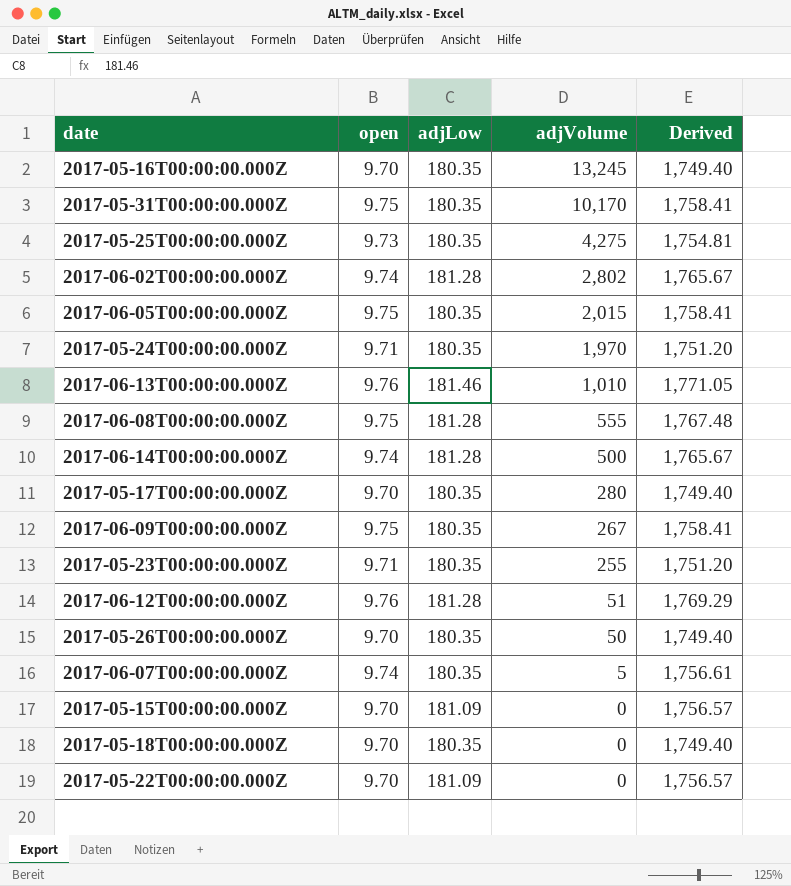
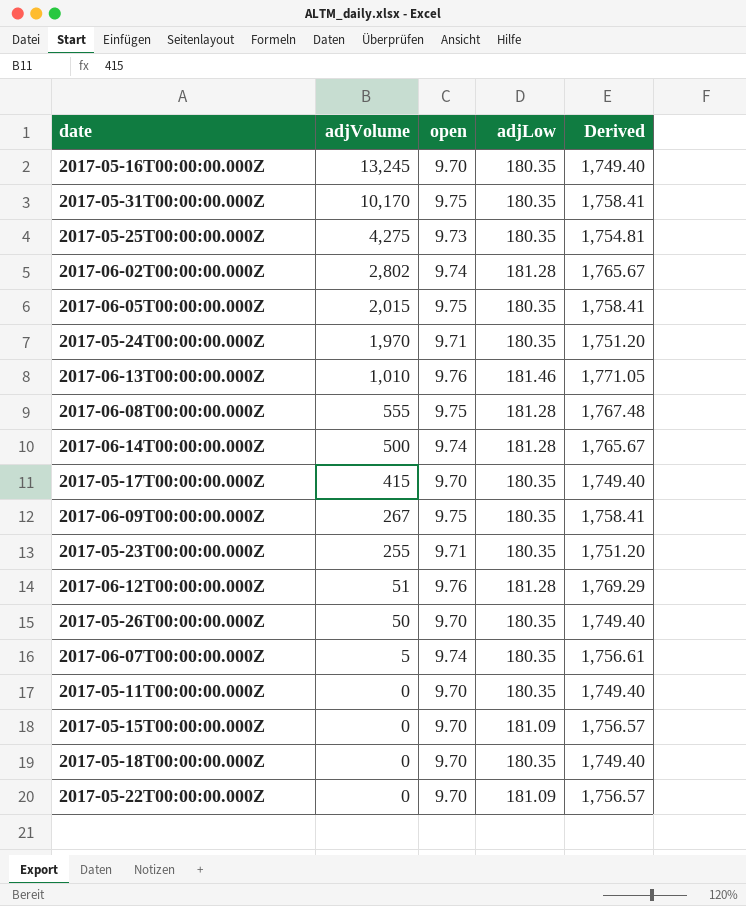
column adjVolume | position: 4 -> 2
2017-05-17T00:00:00.000Z | adjVolume: 280 -> 415
row 2017-05-11T00:00:00.000Z: none -> 0 | 9.70 | 180.35 | 1,749.40

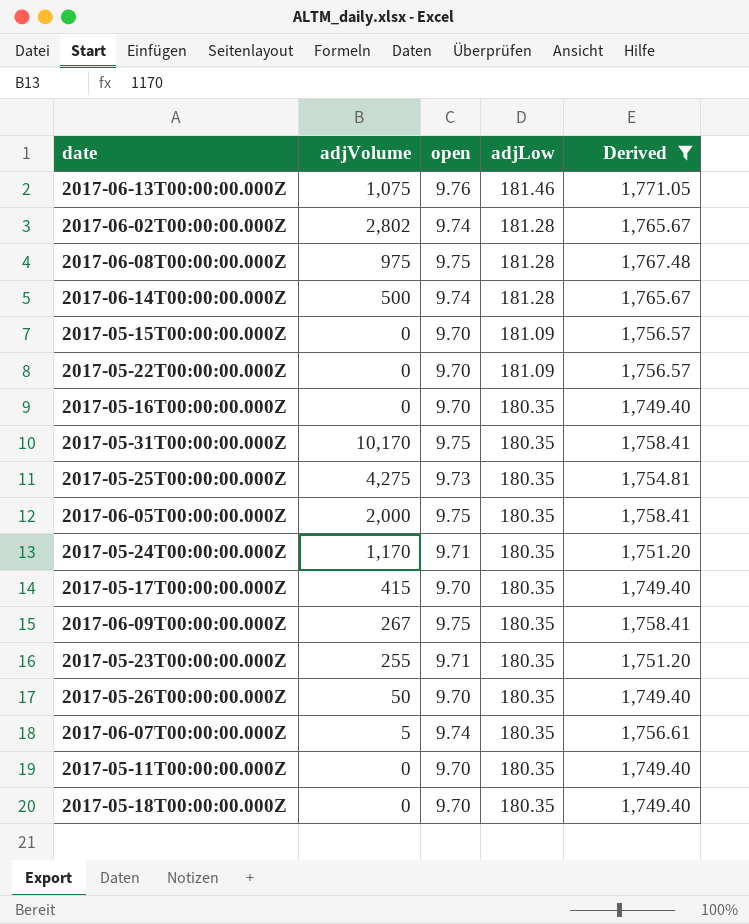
filter: none -> Derived != 1,769.29
row order: adjVolume descending -> adjLow descending
2017-06-13T00:00:00.000Z | adjVolume: 1,010 -> 1,075
2017-06-08T00:00:00.000Z | adjVolume: 555 -> 975
2017-05-16T00:00:00.000Z | adjVolume: 13,245 -> 0
2017-06-05T00:00:00.000Z | adjVolume: 2,015 -> 2,000
2017-05-24T00:00:00.000Z | adjVolume: 1,970 -> 1,170

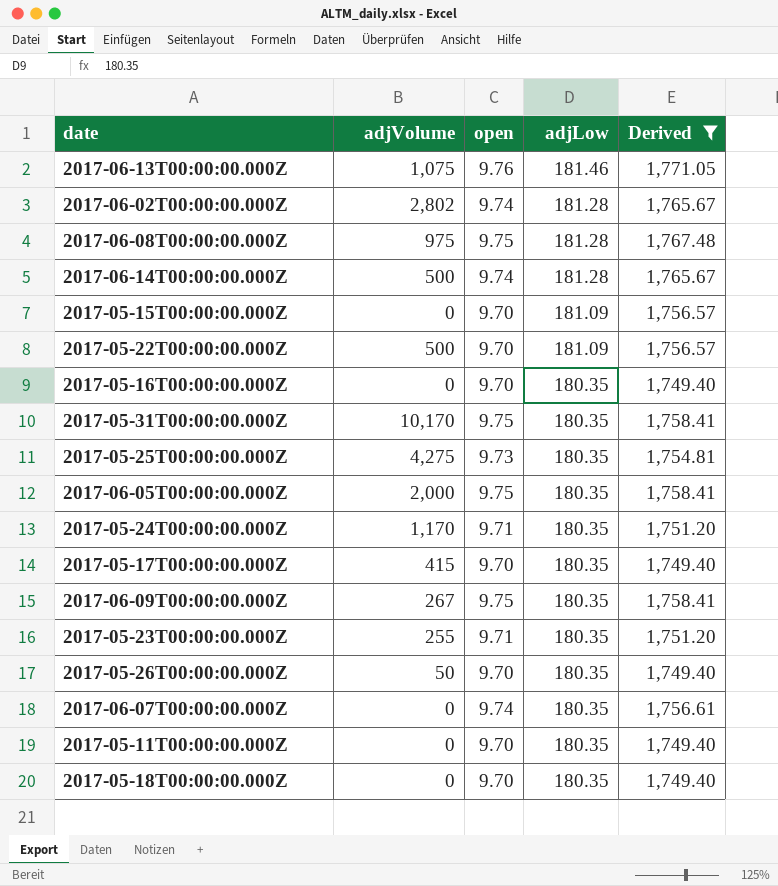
2017-05-22T00:00:00.000Z | adjVolume: 0 -> 500
2017-06-07T00:00:00.000Z | adjVolume: 5 -> 0

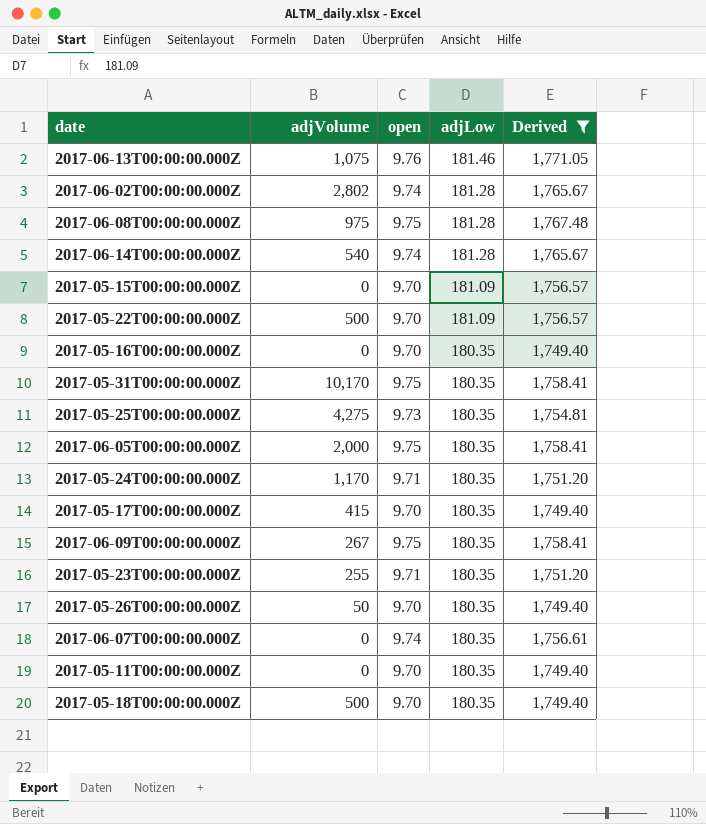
2017-06-14T00:00:00.000Z | adjVolume: 500 -> 540
2017-05-18T00:00:00.000Z | adjVolume: 0 -> 500

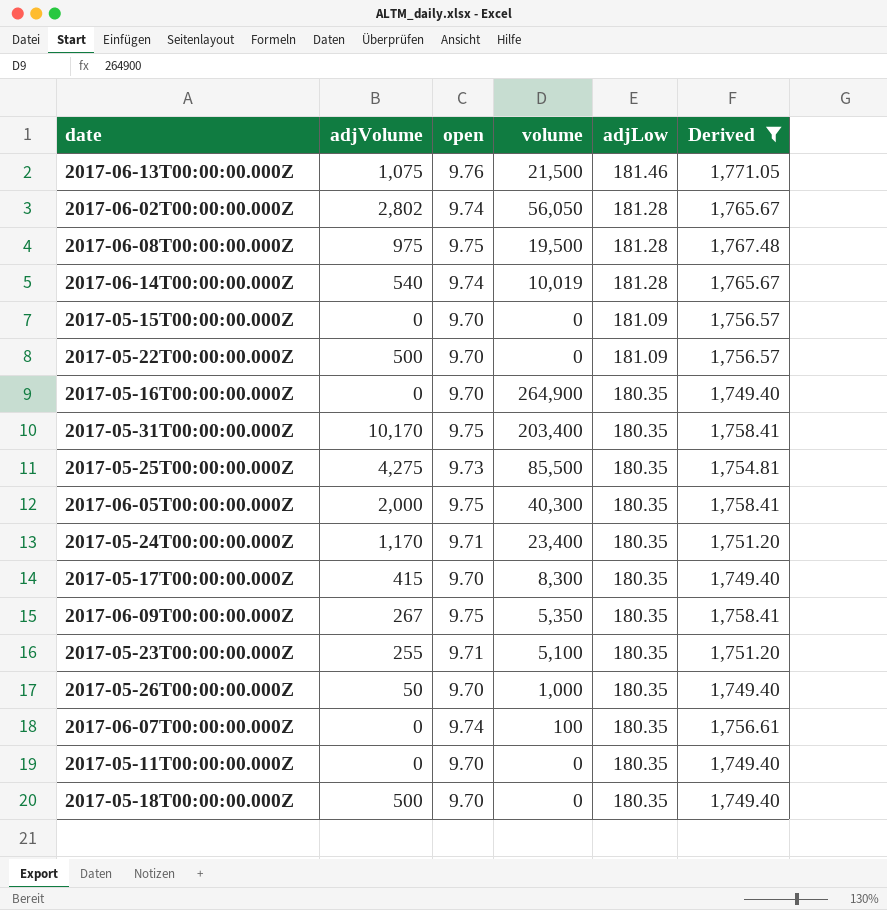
column volume | position: none -> 4

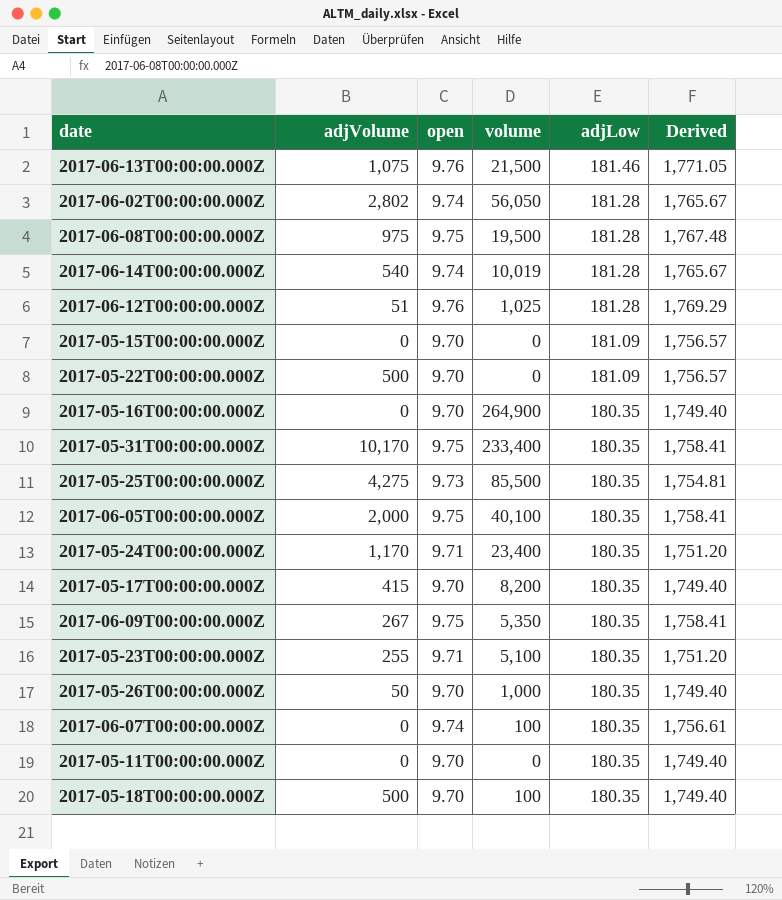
filter: Derived != 1,769.29 -> none
2017-05-31T00:00:00.000Z | volume: 203,400 -> 233,400
2017-06-05T00:00:00.000Z | volume: 40,300 -> 40,100
2017-05-17T00:00:00.000Z | volume: 8,300 -> 8,200
2017-05-18T00:00:00.000Z | volume: 0 -> 100

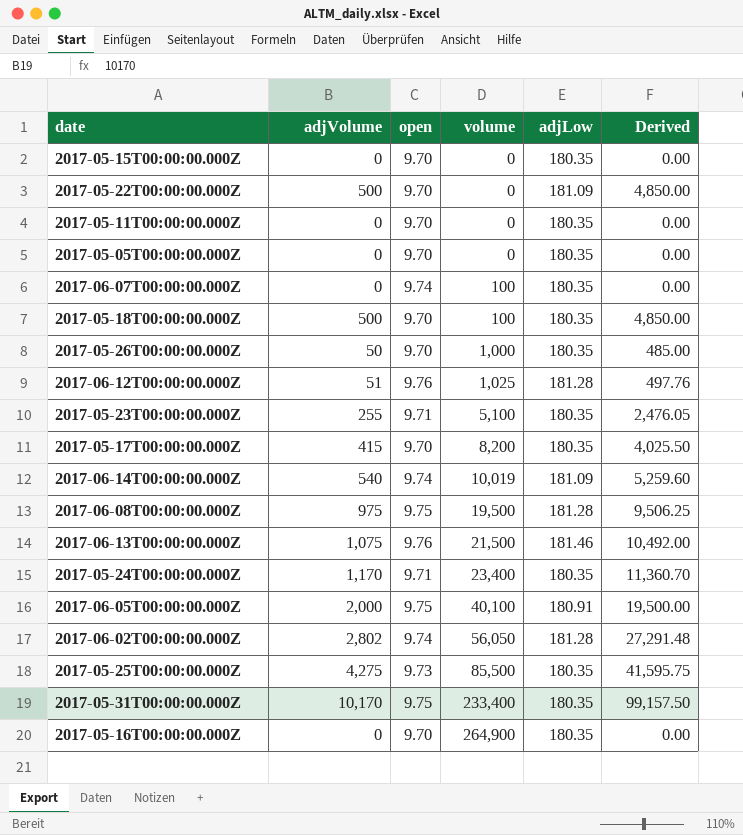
row order: adjLow descending -> volume ascending
column Derived | formula: [open] * [adjLow] -> [adjVolume] * [open]
row 2017-06-09T00:00:00.000Z: 267 | 9.75 | 5,350 | 180.35 | 1,758.41 -> none
2017-05-15T00:00:00.000Z | adjLow: 181.09 -> 180.35
row 2017-05-05T00:00:00.000Z: none -> 0 | 9.70 | 0 | 180.35 | 0.00
2017-06-14T00:00:00.000Z | adjLow: 181.28 -> 181.09
2017-06-05T00:00:00.000Z | adjLow: 180.35 -> 180.91

